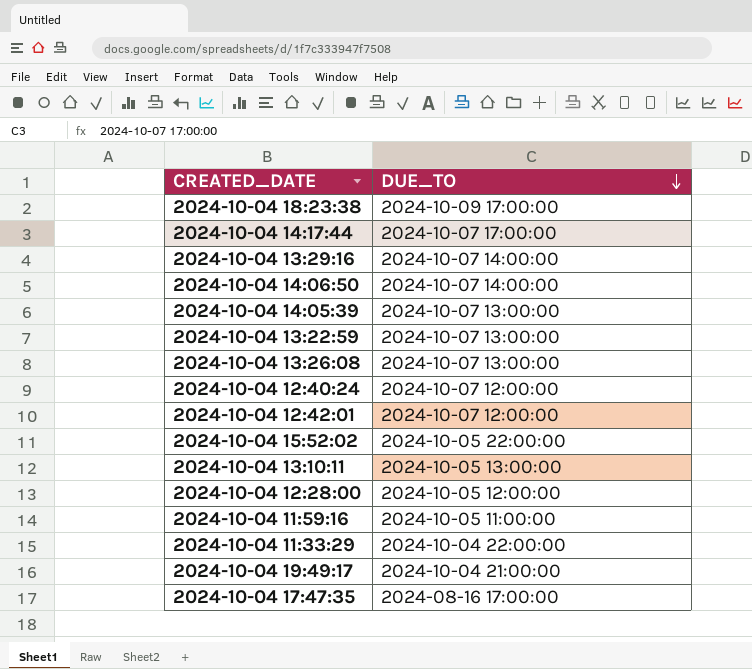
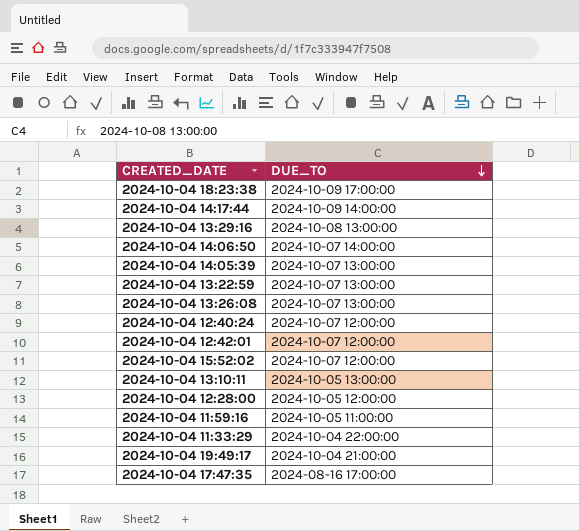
2024-10-04 14:17:44 | DUE_TO: 2024-10-07 17:00:00 -> 2024-10-09 14:00:00
2024-10-04 13:29:16 | DUE_TO: 2024-10-07 14:00:00 -> 2024-10-08 13:00:00
2024-10-04 15:52:02 | DUE_TO: 2024-10-05 22:00:00 -> 2024-10-07 12:00:00

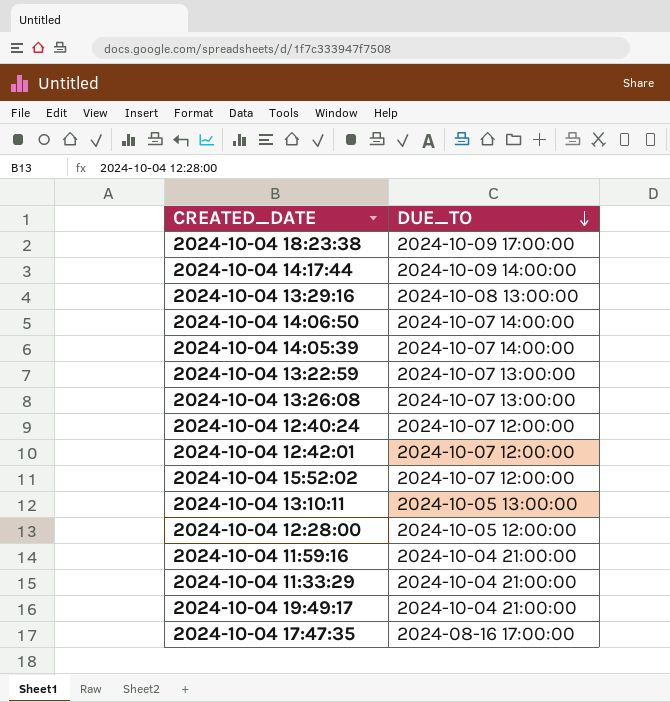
2024-10-04 14:05:39 | DUE_TO: 2024-10-07 13:00:00 -> 2024-10-07 14:00:00
2024-10-04 11:59:16 | DUE_TO: 2024-10-05 11:00:00 -> 2024-10-04 21:00:00
2024-10-04 11:33:29 | DUE_TO: 2024-10-04 22:00:00 -> 2024-10-04 21:00:00

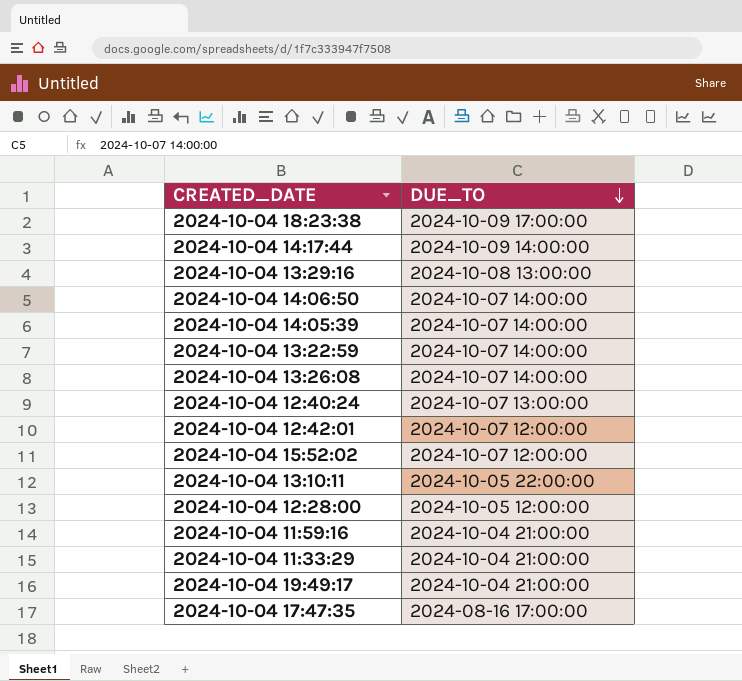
2024-10-04 13:22:59 | DUE_TO: 2024-10-07 13:00:00 -> 2024-10-07 14:00:00
2024-10-04 13:26:08 | DUE_TO: 2024-10-07 13:00:00 -> 2024-10-07 14:00:00
2024-10-04 12:40:24 | DUE_TO: 2024-10-07 12:00:00 -> 2024-10-07 13:00:00
2024-10-04 13:10:11 | DUE_TO: 2024-10-05 13:00:00 -> 2024-10-05 22:00:00

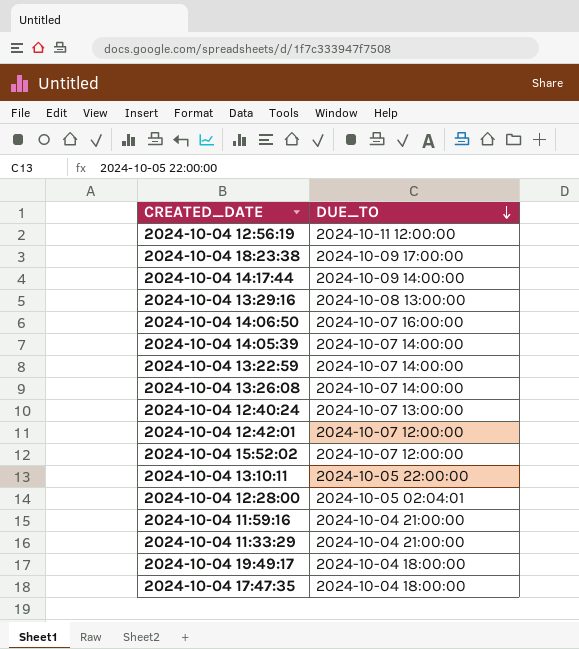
row 2024-10-04 12:56:19: none -> 2024-10-11 12:00:00
2024-10-04 14:06:50 | DUE_TO: 2024-10-07 14:00:00 -> 2024-10-07 16:00:00
2024-10-04 12:28:00 | DUE_TO: 2024-10-05 12:00:00 -> 2024-10-05 02:04:01
2024-10-04 19:49:17 | DUE_TO: 2024-10-04 21:00:00 -> 2024-10-04 18:00:00
2024-10-04 17:47:35 | DUE_TO: 2024-08-16 17:00:00 -> 2024-10-04 18:00:00

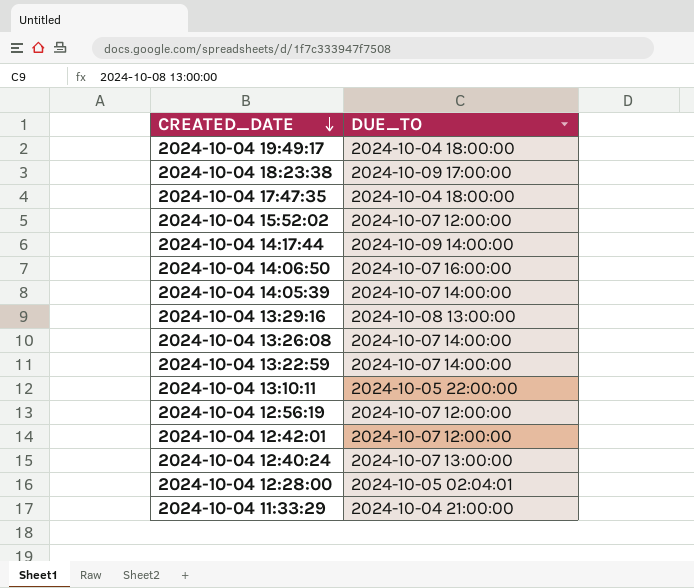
row order: DUE_TO descending -> CREATED_DATE descending
row 2024-10-04 11:59:16: 2024-10-04 21:00:00 -> none
2024-10-04 12:56:19 | DUE_TO: 2024-10-11 12:00:00 -> 2024-10-07 12:00:00

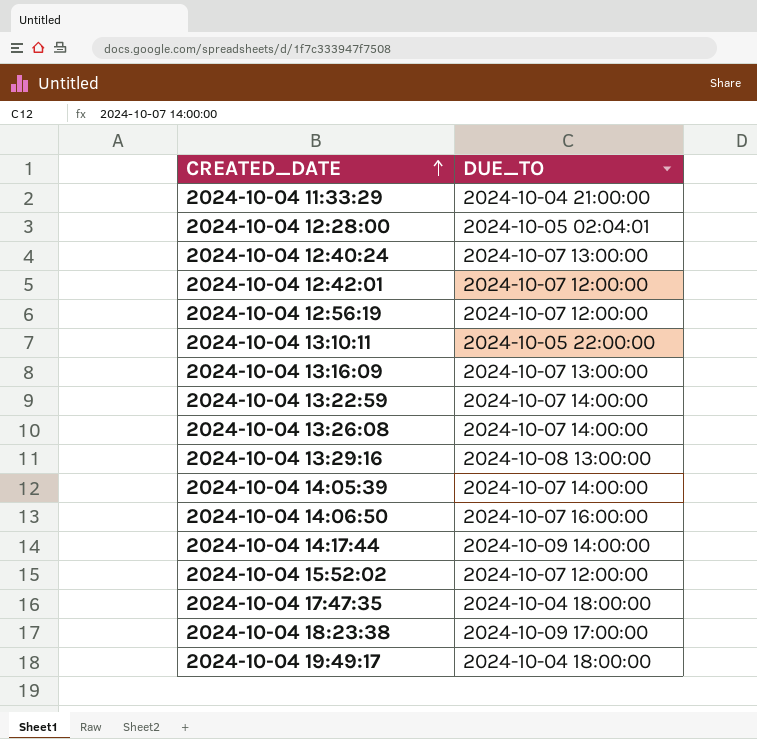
row order: CREATED_DATE descending -> CREATED_DATE ascending
row 2024-10-04 13:16:09: none -> 2024-10-07 13:00:00

